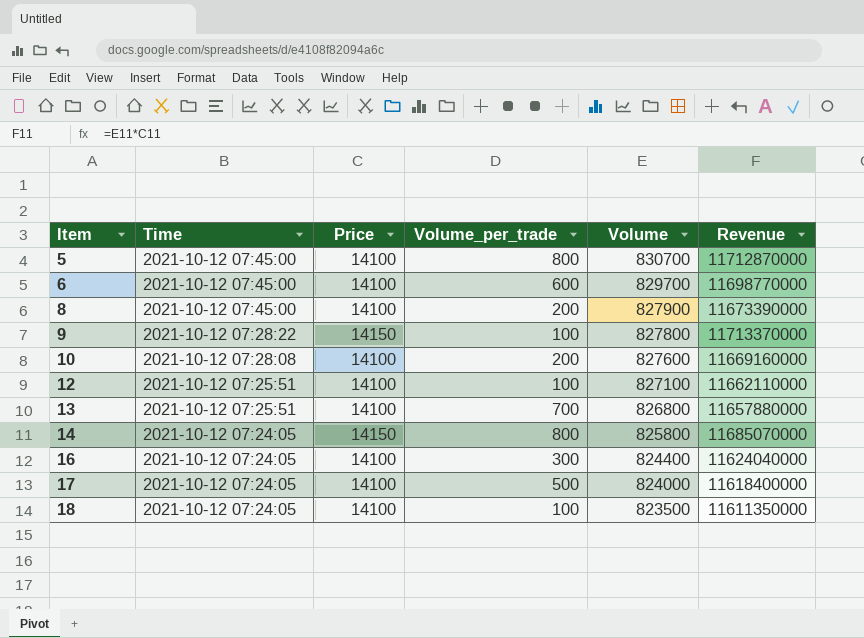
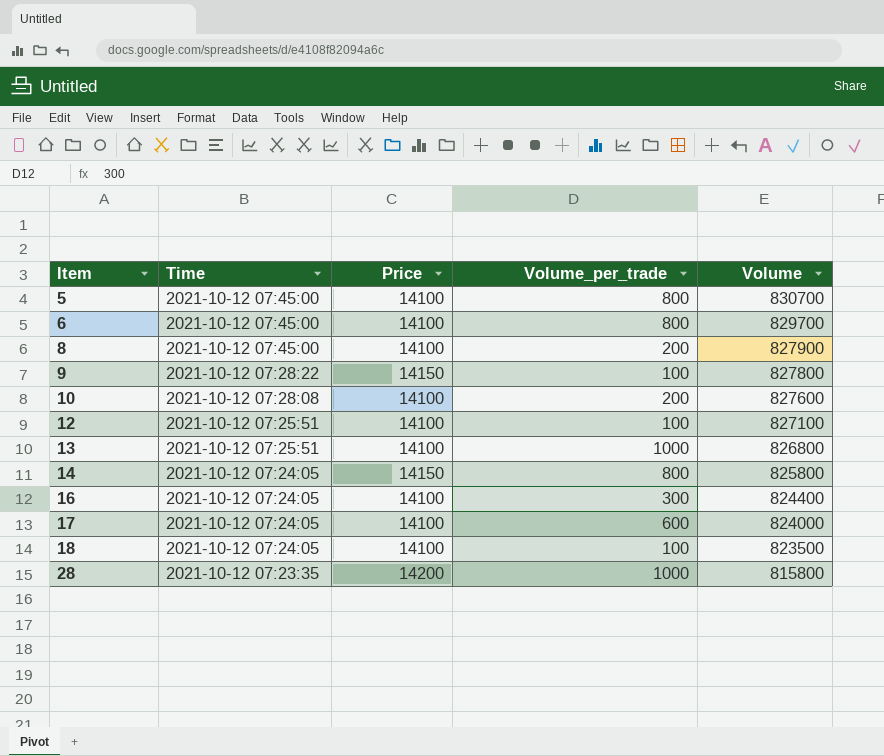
column Revenue | formula: [Price] * [Volume] -> none
6 | Volume_per_trade: 600 -> 800
13 | Volume_per_trade: 700 -> 1000
17 | Volume_per_trade: 500 -> 600
row 28: none -> 2021-10-12 07:23:35 | 14200 | 1000 | 815800

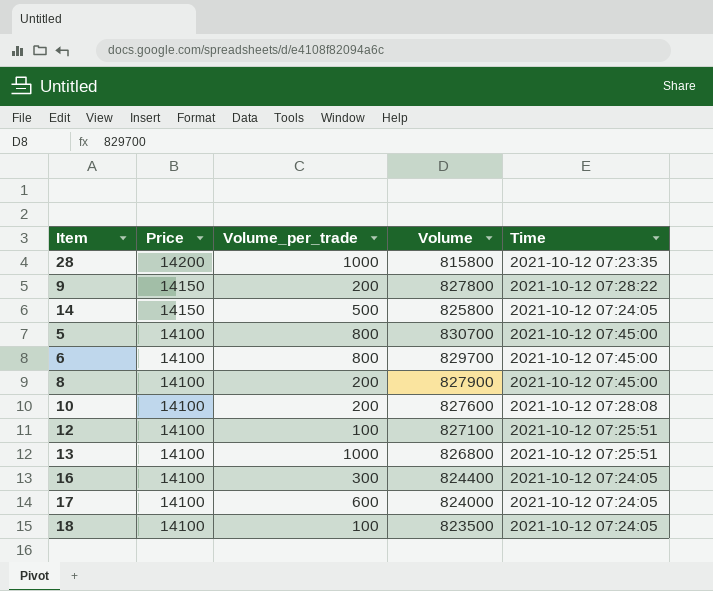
row order: Item ascending -> Price descending
column Time | position: 2 -> 5
9 | Volume_per_trade: 100 -> 200
14 | Volume_per_trade: 800 -> 500

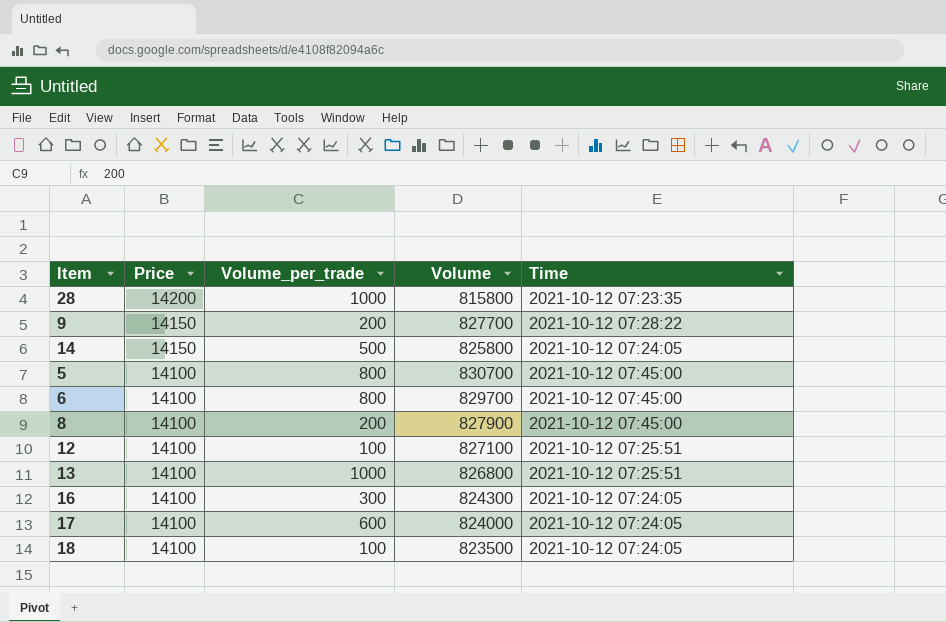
row 10: 14100 | 200 | 827600 | 2021-10-12 07:28:08 -> none
9 | Volume: 827800 -> 827700
16 | Volume: 824400 -> 824300

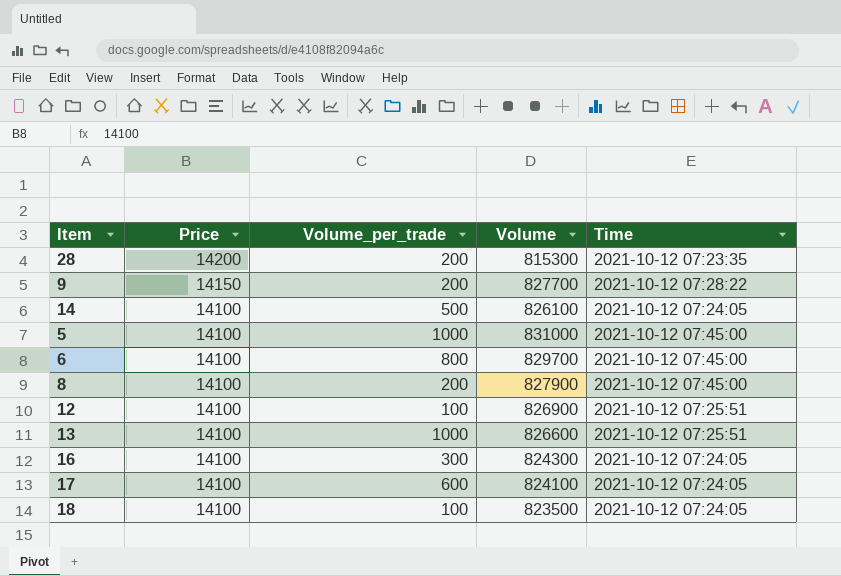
28 | Volume_per_trade: 1000 -> 200
28 | Volume: 815800 -> 815300
14 | Price: 14150 -> 14100
14 | Volume: 825800 -> 826100
5 | Volume_per_trade: 800 -> 1000
5 | Volume: 830700 -> 831000
12 | Volume: 827100 -> 826900
13 | Volume: 826800 -> 826600
17 | Volume: 824000 -> 824100

